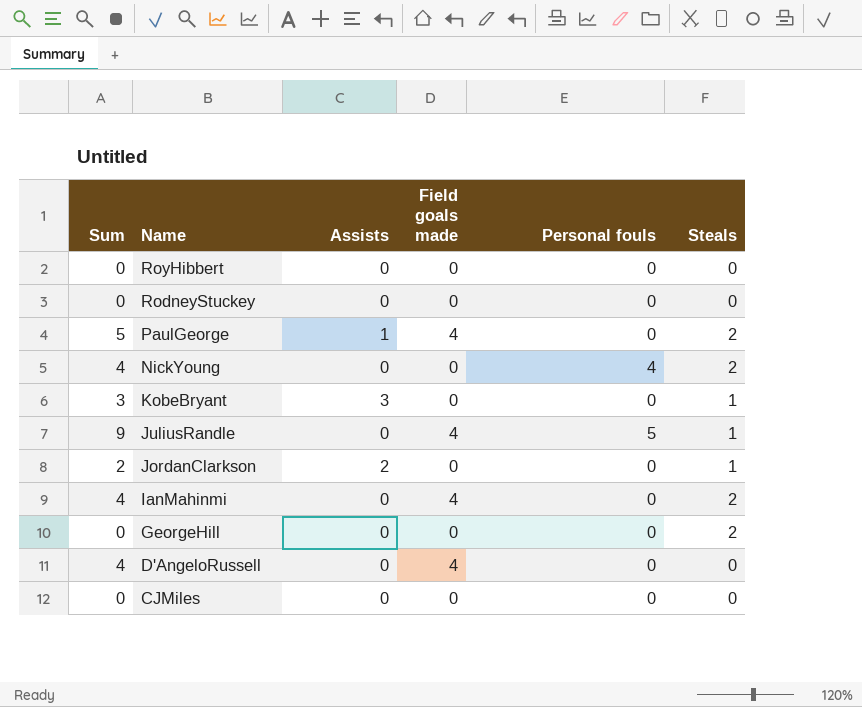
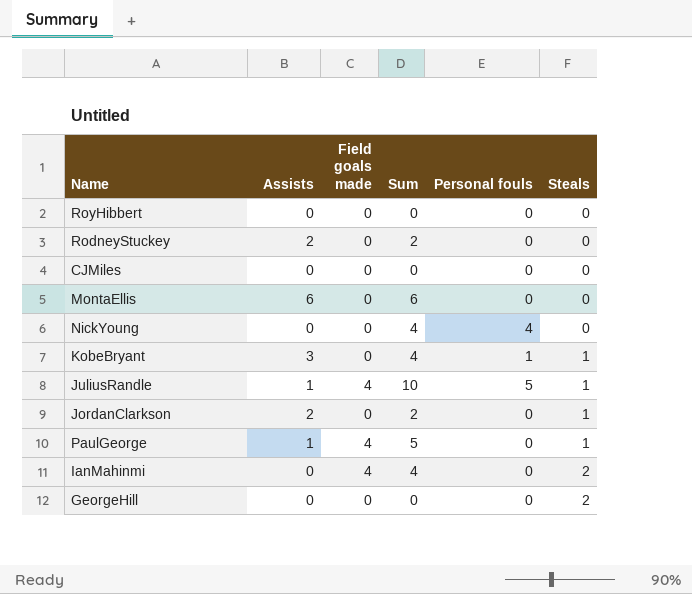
row order: Name descending -> Steals ascending
column Sum | position: 1 -> 4
row D'AngeloRussell: 4 | 0 | 4 | 0 | 0 -> none
RodneyStuckey | Assists: 0 -> 2
RodneyStuckey | Sum: 0 -> 2
row MontaEllis: none -> 6 | 0 | 6 | 0 | 0
NickYoung | Steals: 2 -> 0
KobeBryant | Sum: 3 -> 4
KobeBryant | Personal fouls: 0 -> 1
JuliusRandle | Assists: 0 -> 1
JuliusRandle | Sum: 9 -> 10
PaulGeorge | Steals: 2 -> 1

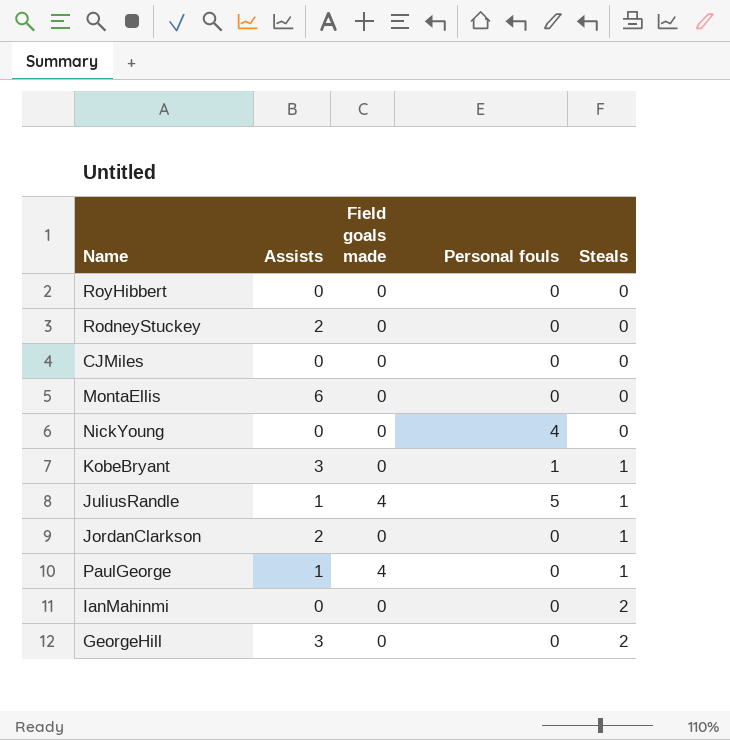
column Sum | formula: [Assists] + [Field goals made] + [Personal fouls] -> none
IanMahinmi | Field goals made: 4 -> 0
GeorgeHill | Assists: 0 -> 3

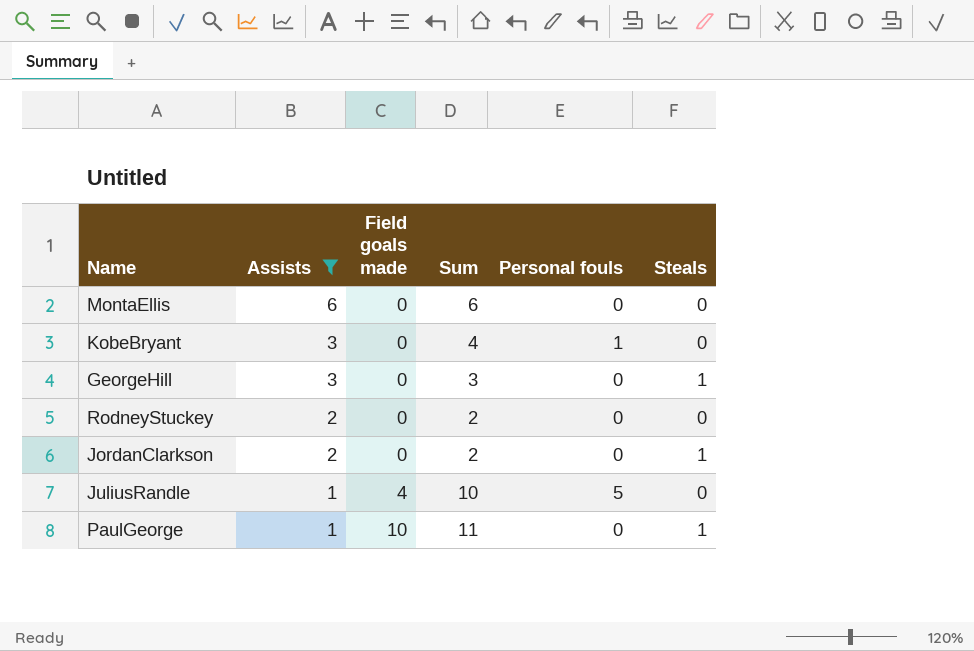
filter: none -> Assists != 0
row order: Steals ascending -> Assists descending
column Sum | formula: none -> [Assists] + [Field goals made] + [Personal fouls]
KobeBryant | Steals: 1 -> 0
GeorgeHill | Steals: 2 -> 1
JuliusRandle | Steals: 1 -> 0
PaulGeorge | Field goals made: 4 -> 10

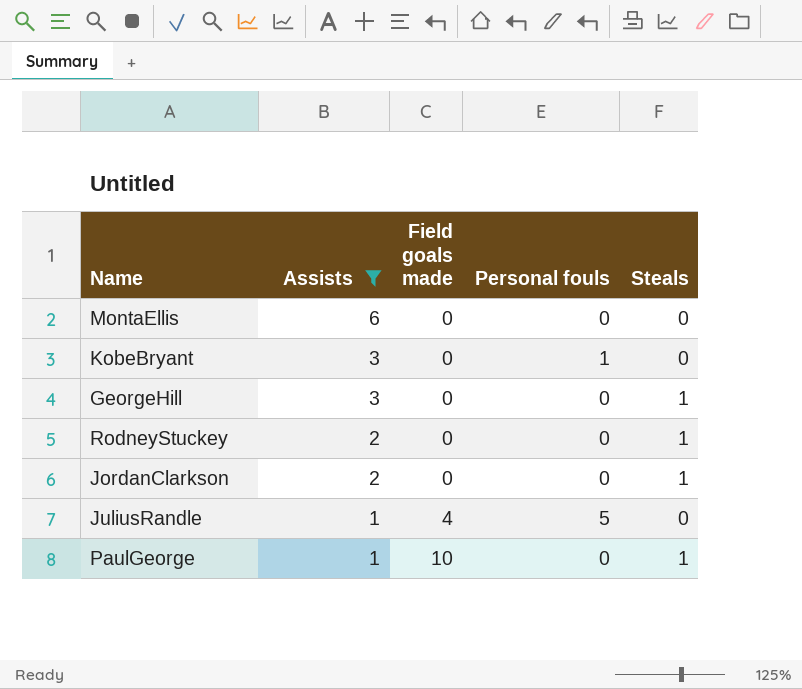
column Sum | formula: [Assists] + [Field goals made] + [Personal fouls] -> none
RodneyStuckey | Steals: 0 -> 1

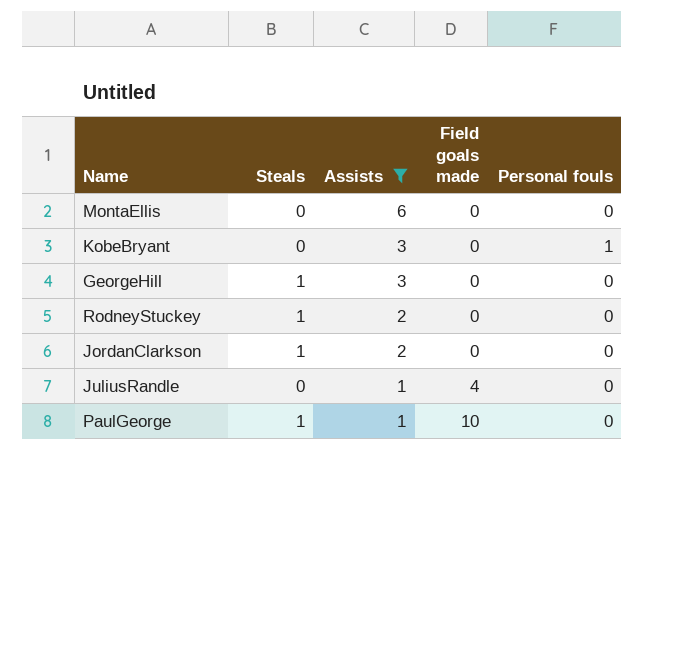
column Steals | position: 5 -> 2
JuliusRandle | Personal fouls: 5 -> 0

